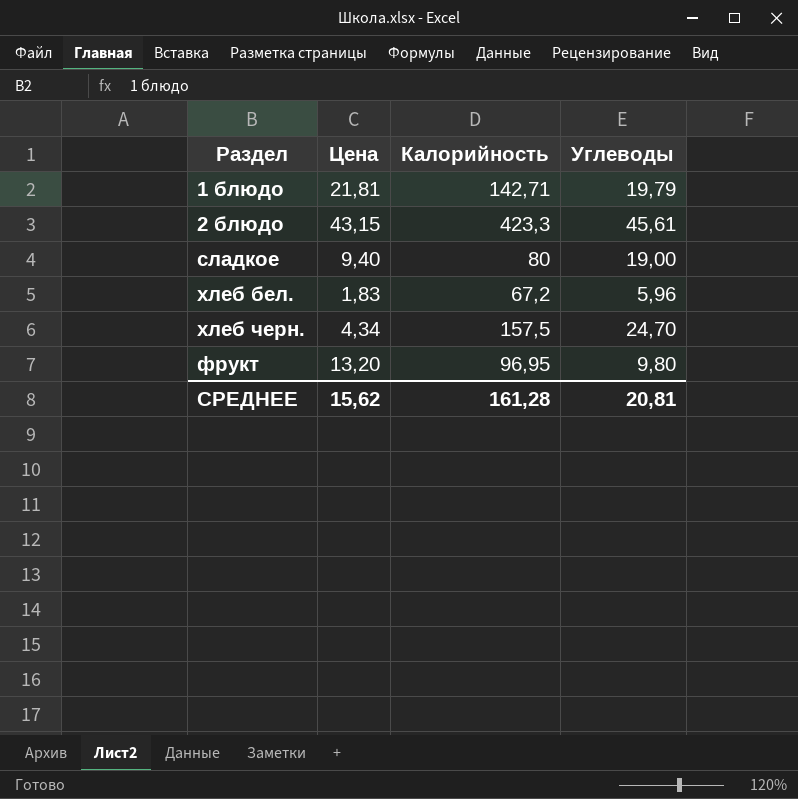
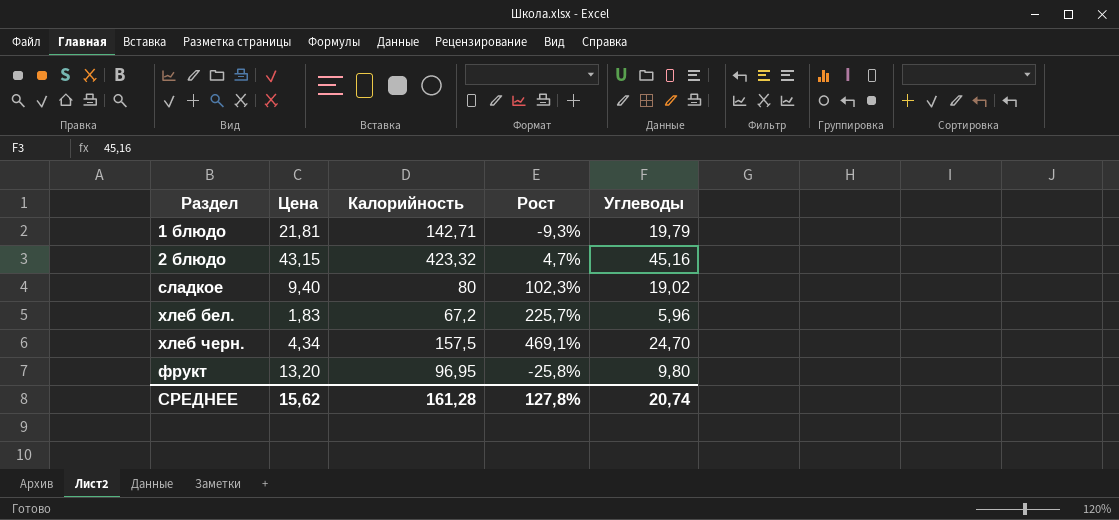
column Рост | formula: none -> ([Углеводы] - [Цена]) / [Цена]
2 блюдо | Калорийность: 423,3 -> 423,32
2 блюдо | Углеводы: 45,61 -> 45,16
сладкое | Углеводы: 19,00 -> 19,02
СРЕДНЕЕ | Углеводы: 20,81 -> 20,74

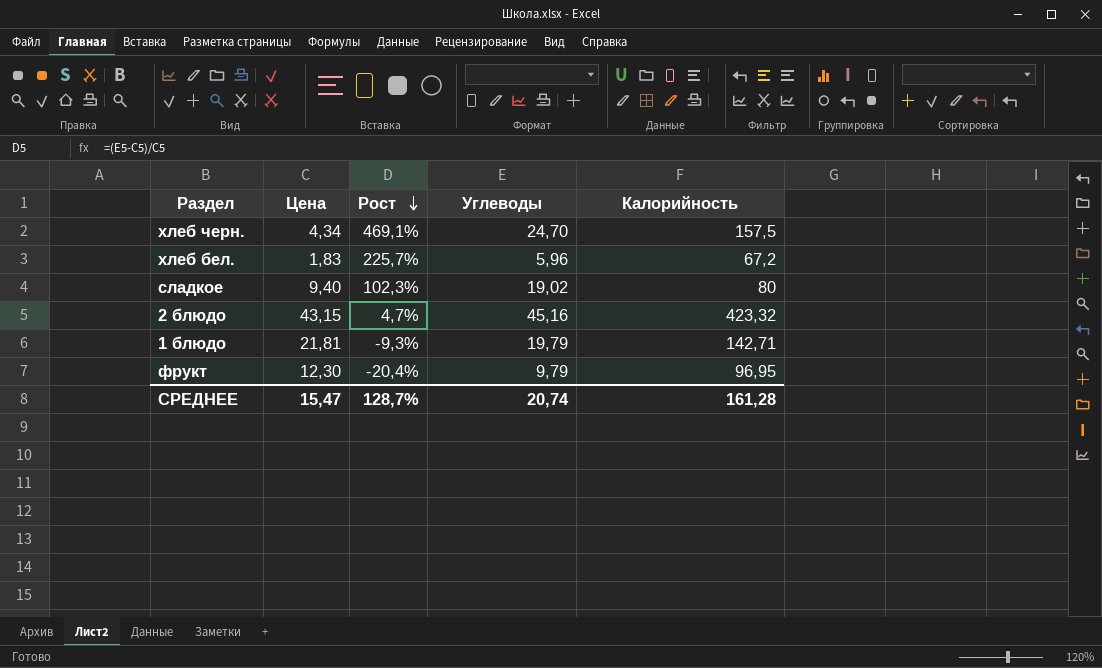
row order: none -> Рост descending
column Калорийность | position: 3 -> 5
фрукт | Цена: 13,20 -> 12,30
фрукт | Рост: -25,8% -> -20,4%
фрукт | Углеводы: 9,80 -> 9,79
СРЕДНЕЕ | Цена: 15,62 -> 15,47
СРЕДНЕЕ | Рост: 127,8% -> 128,7%

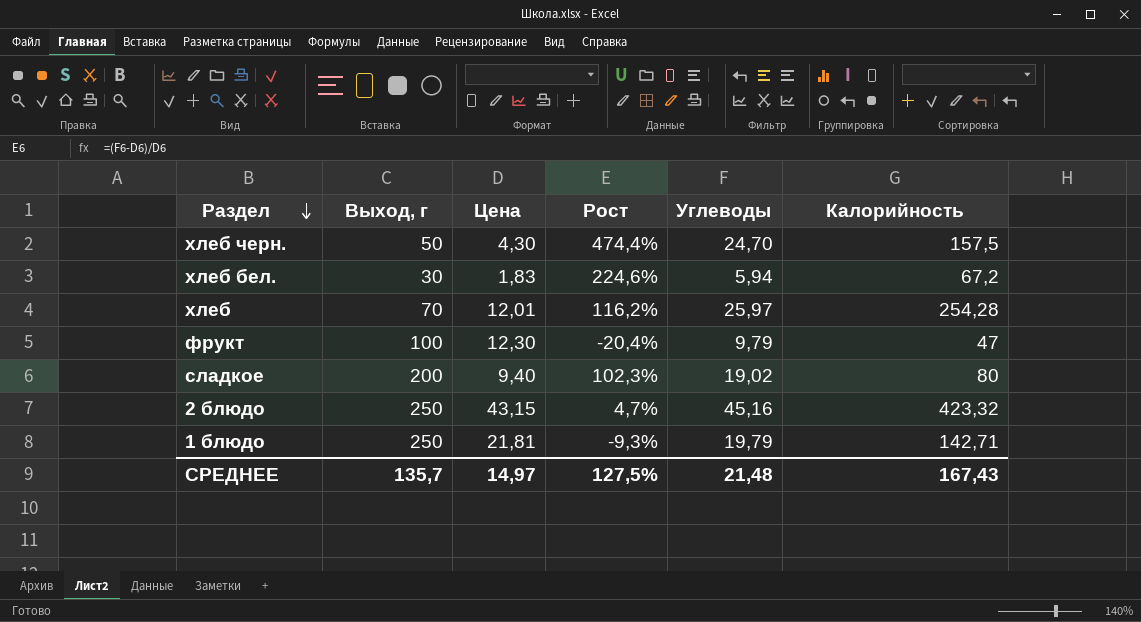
row order: Рост descending -> Раздел descending
column Выход, г | position: none -> 2
хлеб черн. | Цена: 4,34 -> 4,30
хлеб черн. | Рост: 469,1% -> 474,4%
хлеб бел. | Рост: 225,7% -> 224,6%
хлеб бел. | Углеводы: 5,96 -> 5,94
row хлеб: none -> 70 | 12,01 | 116,2% | 25,97 | 254,28
фрукт | Калорийность: 96,95 -> 47
СРЕДНЕЕ | Цена: 15,47 -> 14,97
СРЕДНЕЕ | Рост: 128,7% -> 127,5%
СРЕДНЕЕ | Углеводы: 20,74 -> 21,48
СРЕДНЕЕ | Калорийность: 161,28 -> 167,43

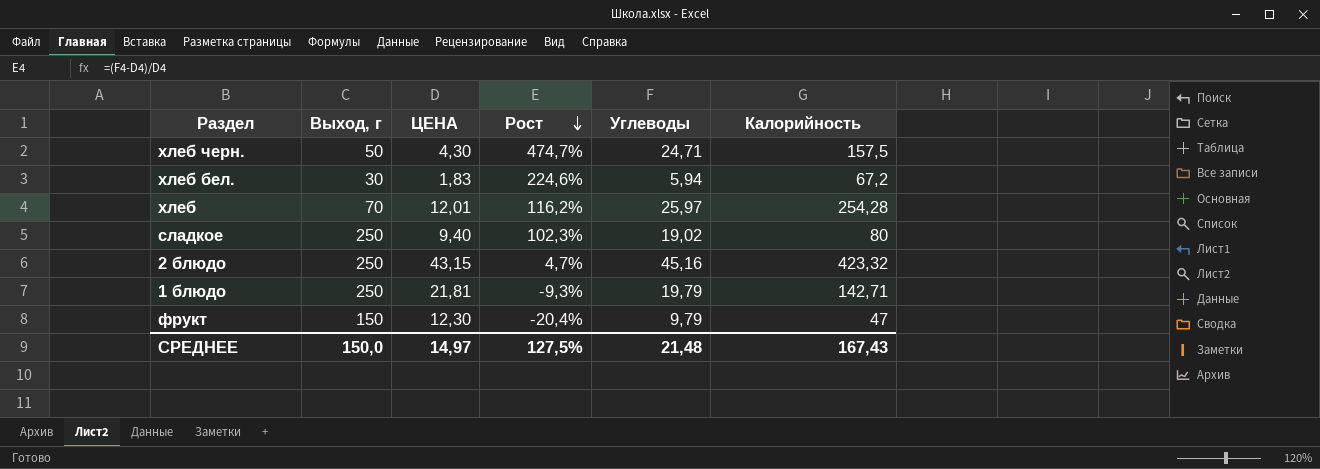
row order: Раздел descending -> Рост descending
column name: Цена -> ЦЕНА
хлеб черн. | Рост: 474,4% -> 474,7%
хлеб черн. | Углеводы: 24,70 -> 24,71
сладкое | Выход, г: 200 -> 250
фрукт | Выход, г: 100 -> 150
СРЕДНЕЕ | Выход, г: 135,7 -> 150,0

